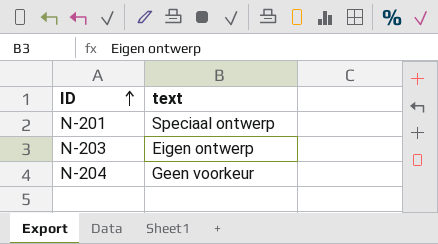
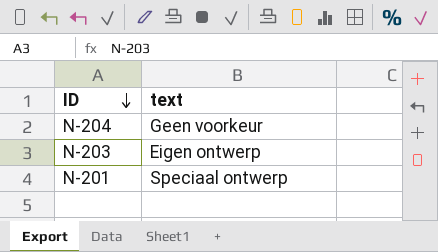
row order: ID ascending -> ID descending

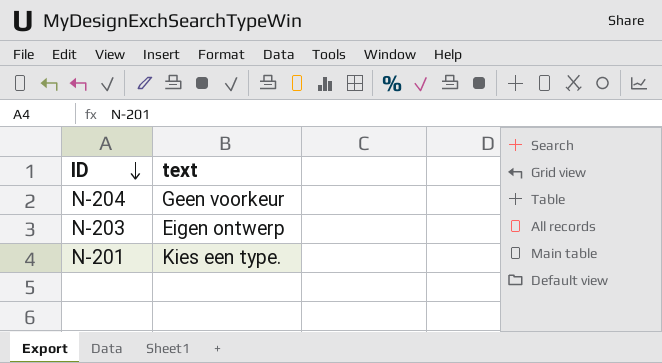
N-201 | text: Speciaal ontwerp -> Kies een type.

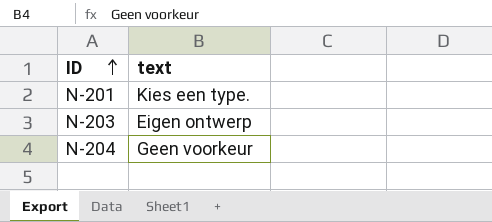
row order: ID descending -> ID ascending

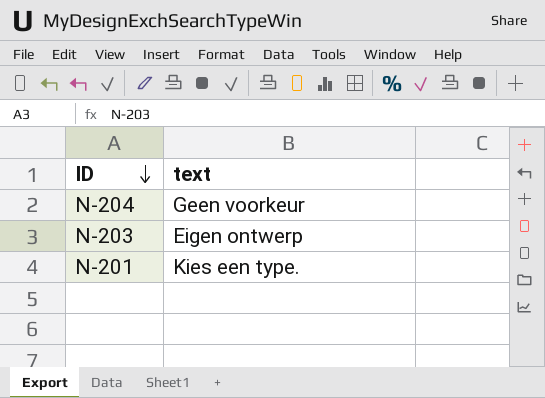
row order: ID ascending -> ID descending

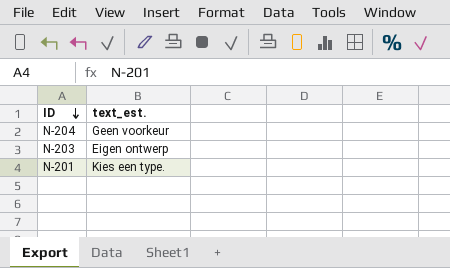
column name: text -> text_est.

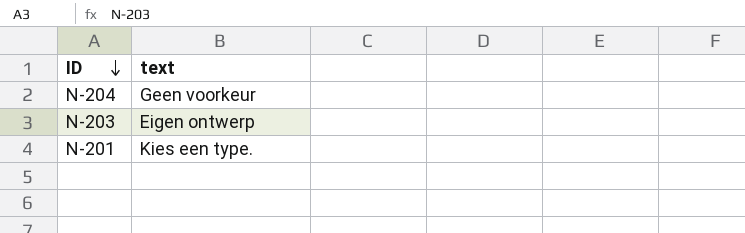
column name: text_est. -> text

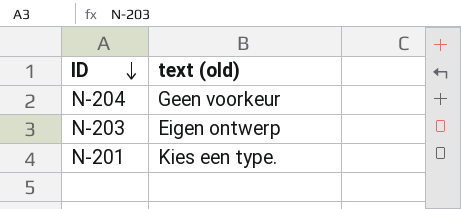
column name: text -> text (old)

